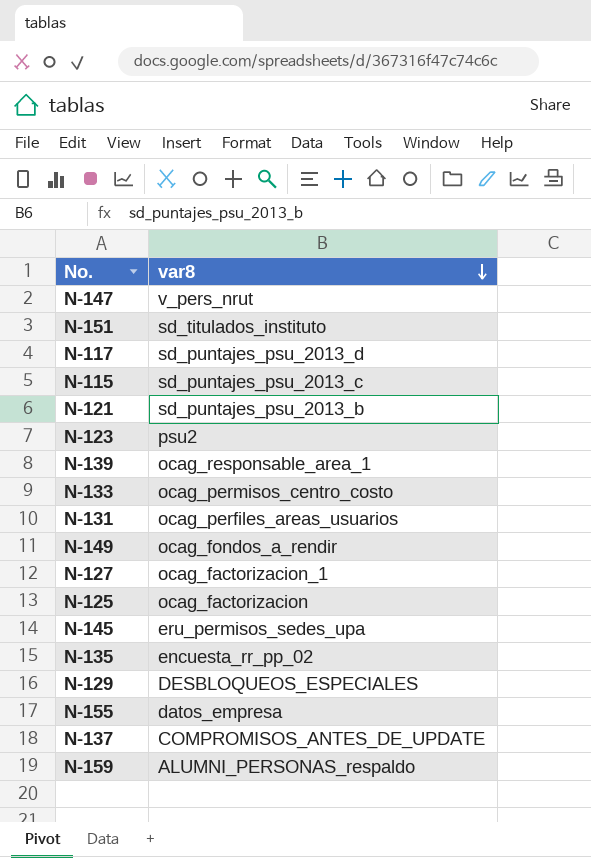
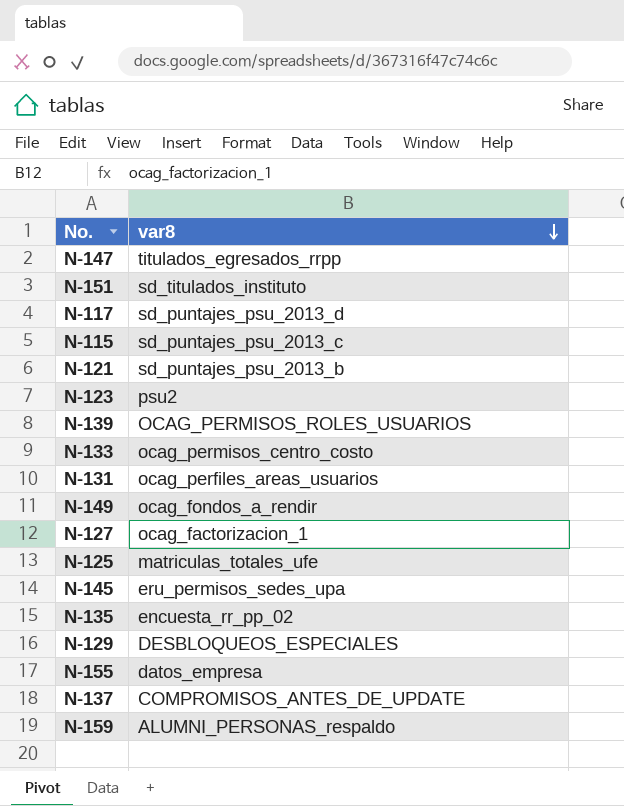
N-147 | var8: v_pers_nrut -> titulados_egresados_rrpp
N-139 | var8: ocag_responsable_area_1 -> OCAG_PERMISOS_ROLES_USUARIOS
N-125 | var8: ocag_factorizacion -> matriculas_totales_ufe

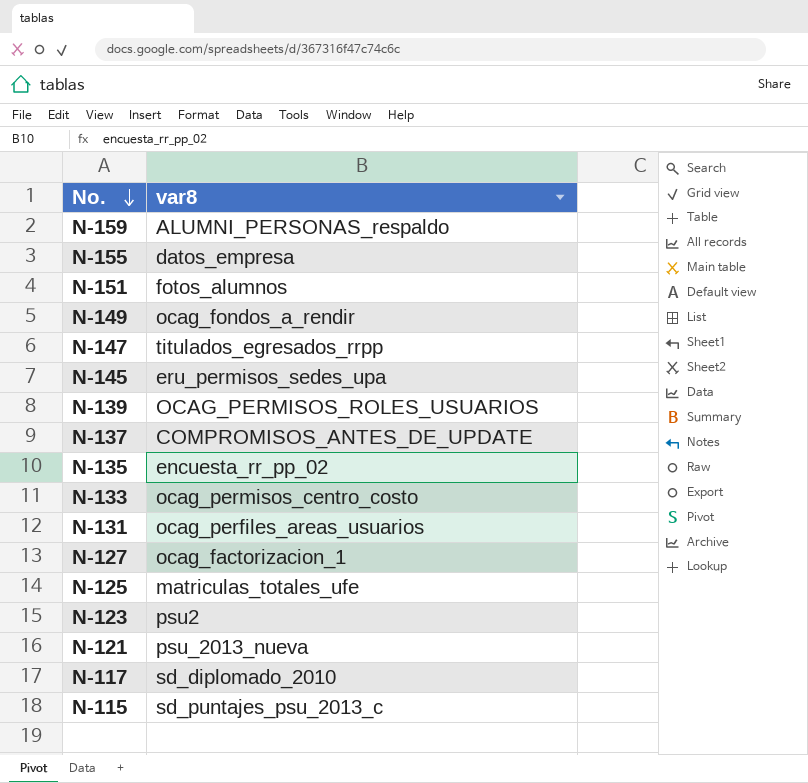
row order: var8 descending -> No. descending
row N-129: DESBLOQUEOS_ESPECIALES -> none
N-151 | var8: sd_titulados_instituto -> fotos_alumnos
N-121 | var8: sd_puntajes_psu_2013_b -> psu_2013_nueva
N-117 | var8: sd_puntajes_psu_2013_d -> sd_diplomado_2010

